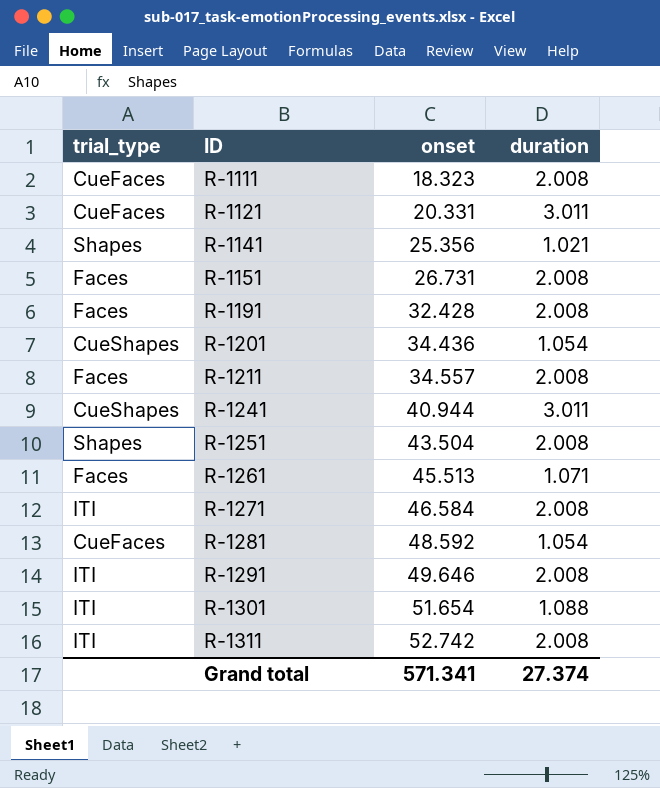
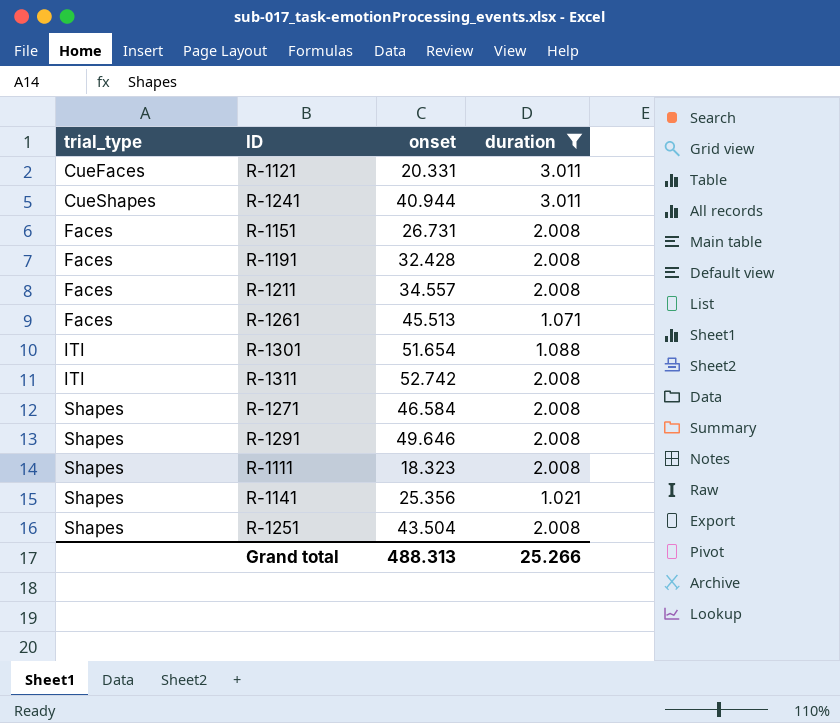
filter: none -> duration != 1.054
row order: ID ascending -> trial_type ascending
R-1271 | trial_type: ITI -> Shapes
R-1291 | trial_type: ITI -> Shapes
R-1111 | trial_type: CueFaces -> Shapes
Grand total | onset: 571.341 -> 488.313
Grand total | duration: 27.374 -> 25.266

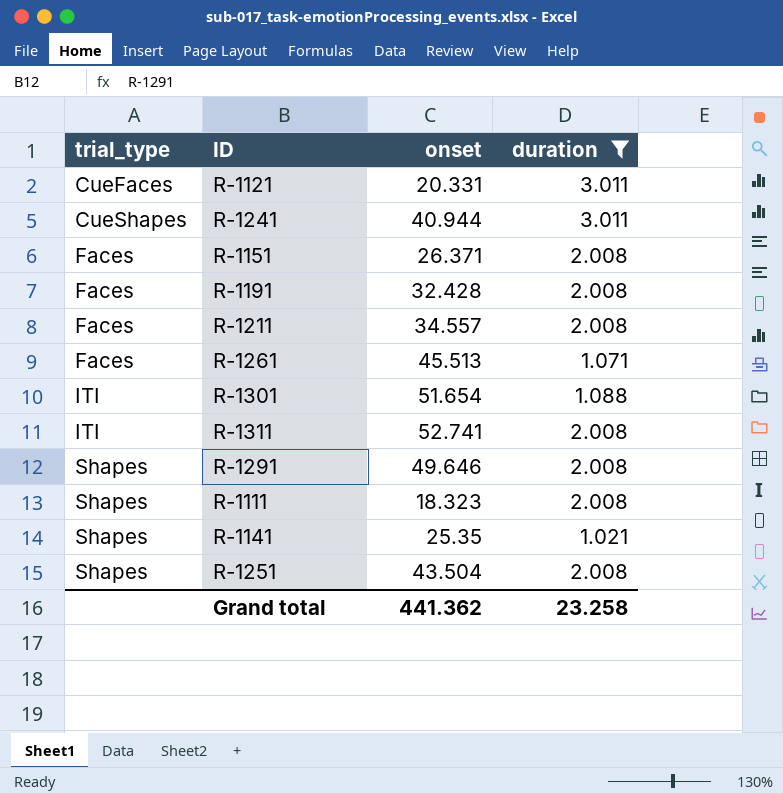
row R-1271: Shapes | 46.584 | 2.008 -> none
R-1151 | onset: 26.731 -> 26.371
R-1311 | onset: 52.742 -> 52.741
R-1141 | onset: 25.356 -> 25.35
Grand total | onset: 488.313 -> 441.362
Grand total | duration: 25.266 -> 23.258

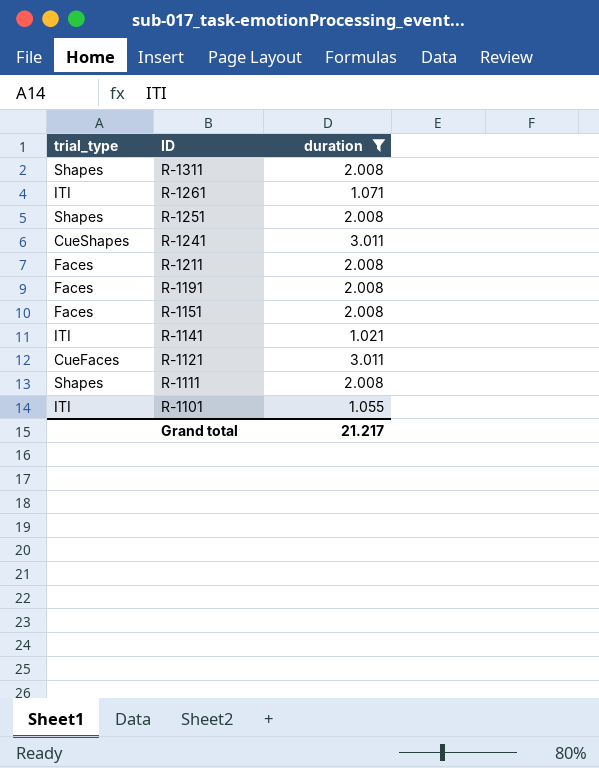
row order: trial_type ascending -> ID descending
column onset | position: 3 -> none
row R-1301: ITI | 51.654 | 1.088 -> none
row R-1291: Shapes | 49.646 | 2.008 -> none
R-1311 | trial_type: ITI -> Shapes
R-1261 | trial_type: Faces -> ITI
R-1141 | trial_type: Shapes -> ITI
row R-1101: none -> ITI | 1.055
Grand total | duration: 23.258 -> 21.217

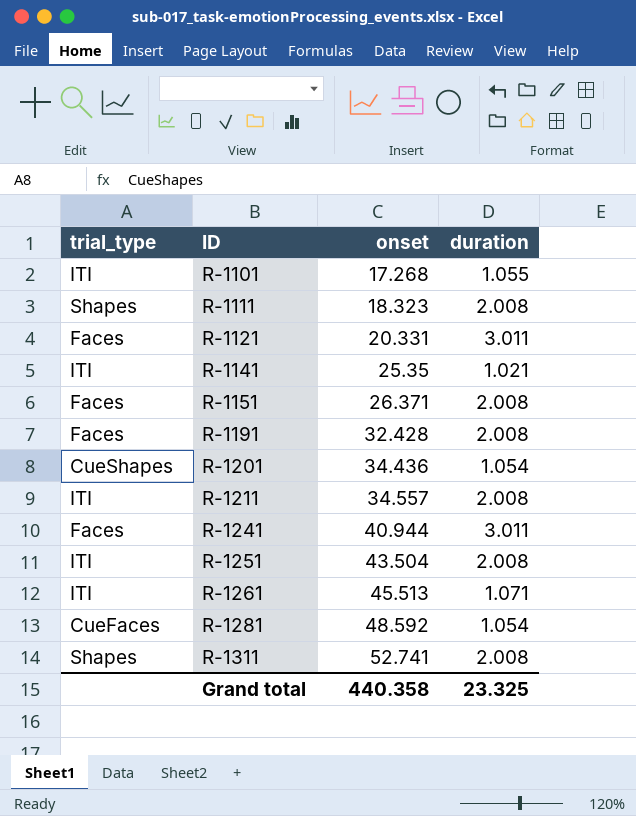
filter: duration != 1.054 -> none
row order: ID descending -> ID ascending
column onset | position: none -> 3
R-1121 | trial_type: CueFaces -> Faces
R-1211 | trial_type: Faces -> ITI
R-1241 | trial_type: CueShapes -> Faces
R-1251 | trial_type: Shapes -> ITI
Grand total | duration: 21.217 -> 23.325

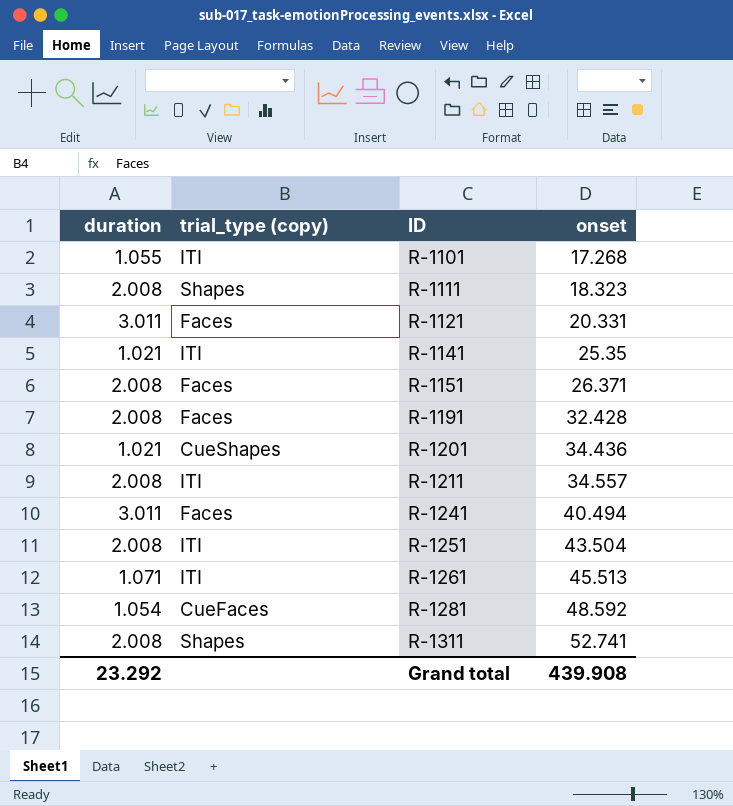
column duration | position: 4 -> 1
column name: trial_type -> trial_type (copy)
R-1201 | duration: 1.054 -> 1.021
R-1241 | onset: 40.944 -> 40.494
Grand total | duration: 23.325 -> 23.292
Grand total | onset: 440.358 -> 439.908

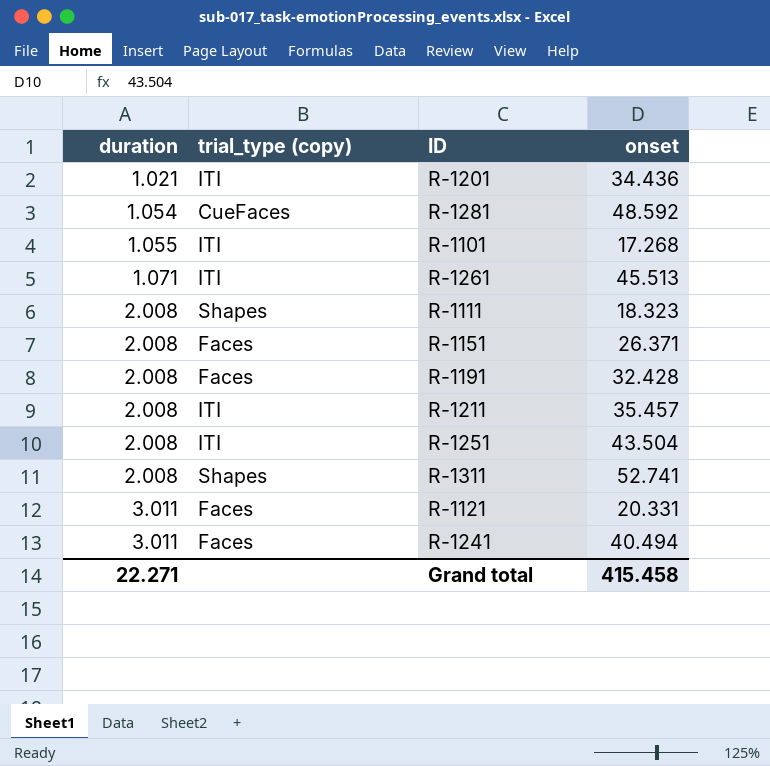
row order: ID ascending -> duration ascending
row R-1141: 1.021 | ITI | 25.35 -> none
R-1201 | trial_type (copy): CueShapes -> ITI
R-1211 | onset: 34.557 -> 35.457
Grand total | duration: 23.292 -> 22.271
Grand total | onset: 439.908 -> 415.458

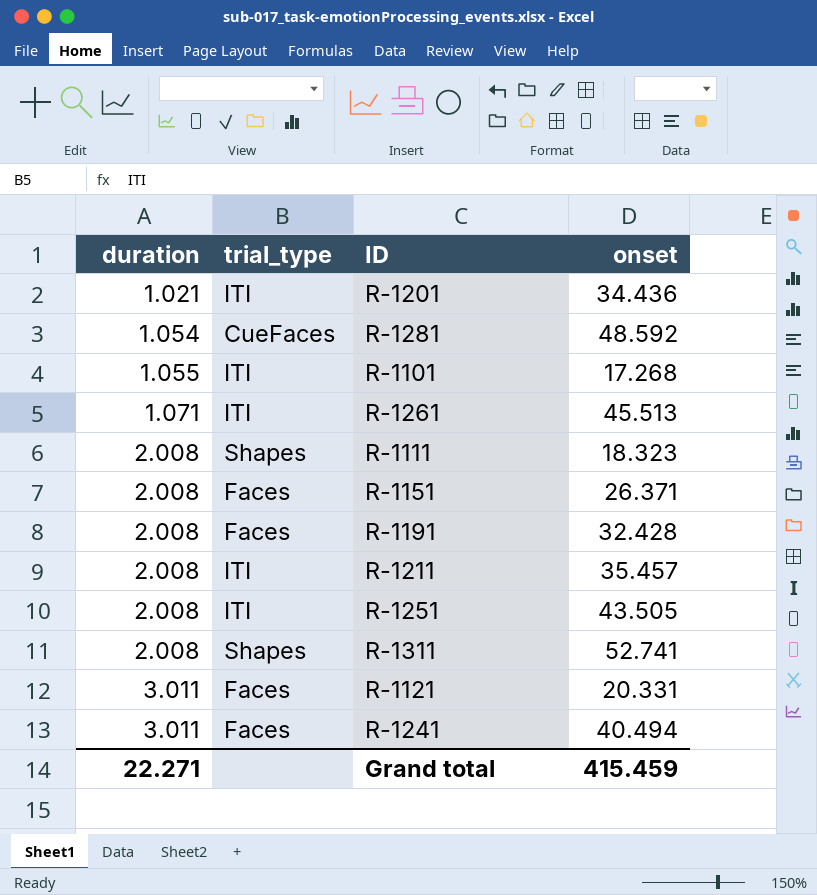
column name: trial_type (copy) -> trial_type
R-1251 | onset: 43.504 -> 43.505
Grand total | onset: 415.458 -> 415.459

